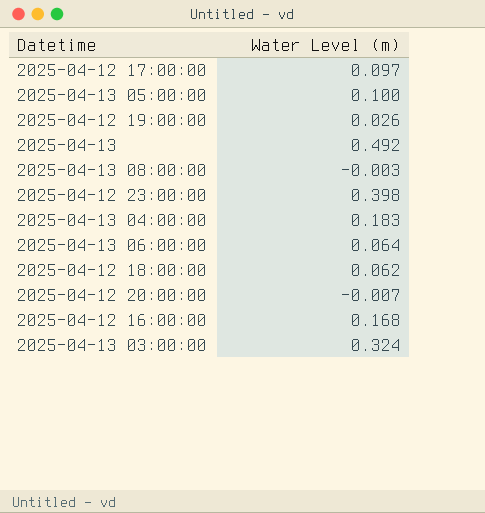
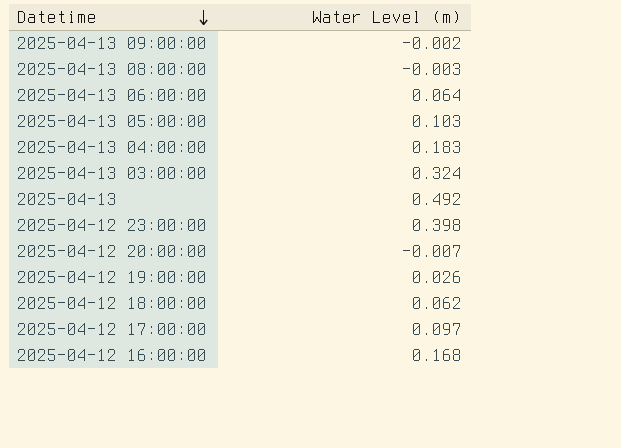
row order: none -> Datetime descending
row 2025-04-13 09:00:00: none -> -0.002
2025-04-13 05:00:00 | Water Level (m): 0.100 -> 0.103

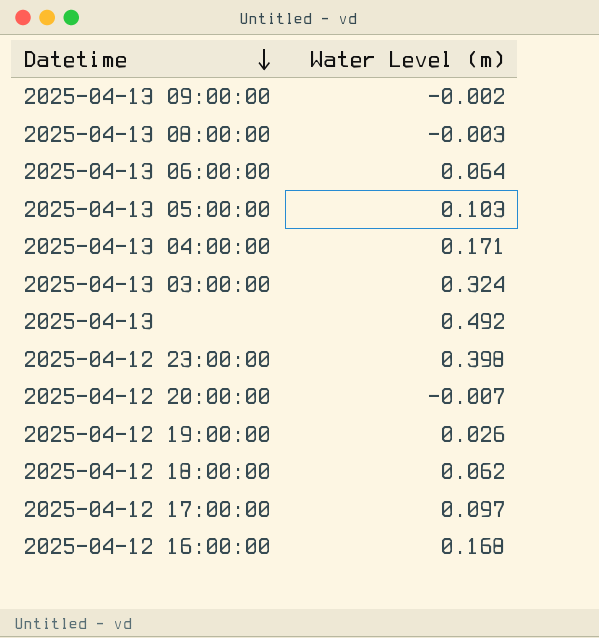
2025-04-13 04:00:00 | Water Level (m): 0.183 -> 0.171

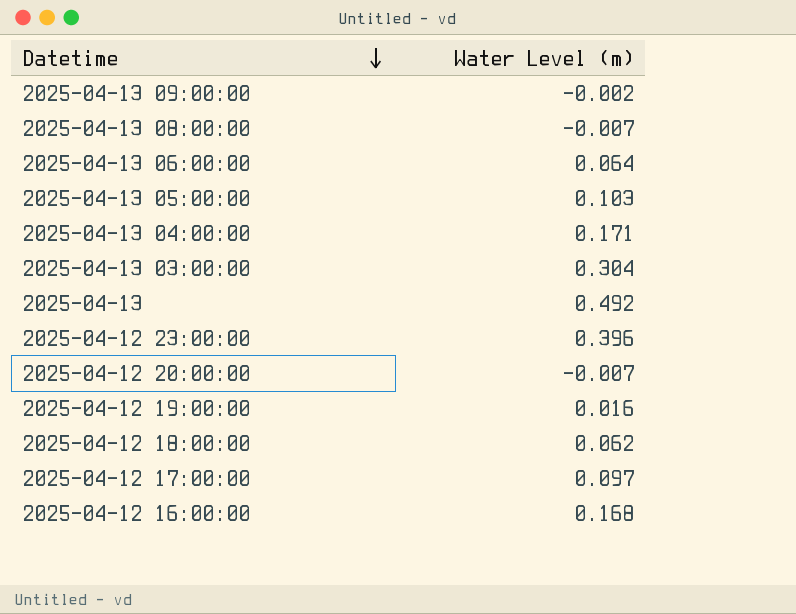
2025-04-13 08:00:00 | Water Level (m): -0.003 -> -0.007
2025-04-13 03:00:00 | Water Level (m): 0.324 -> 0.304
2025-04-12 23:00:00 | Water Level (m): 0.398 -> 0.396
2025-04-12 19:00:00 | Water Level (m): 0.026 -> 0.016

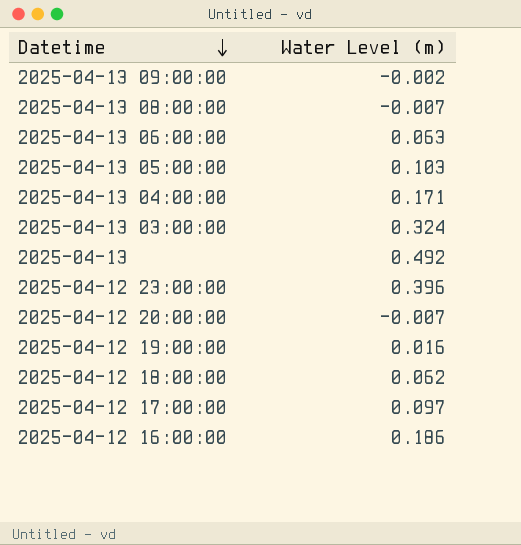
2025-04-13 06:00:00 | Water Level (m): 0.064 -> 0.063
2025-04-13 03:00:00 | Water Level (m): 0.304 -> 0.324
2025-04-12 16:00:00 | Water Level (m): 0.168 -> 0.186

